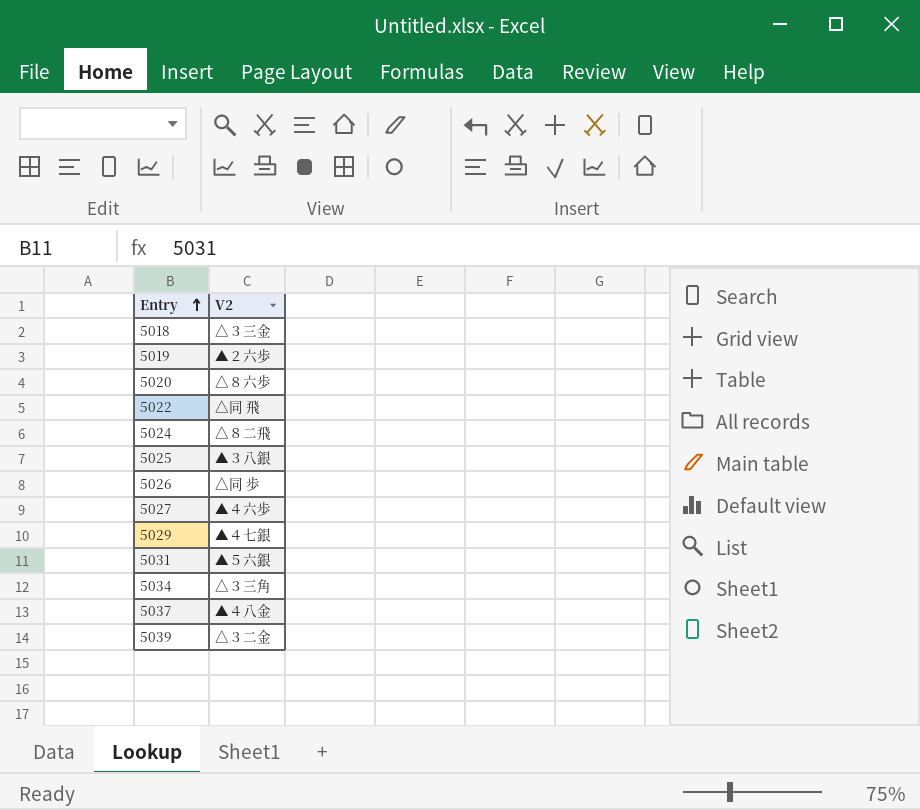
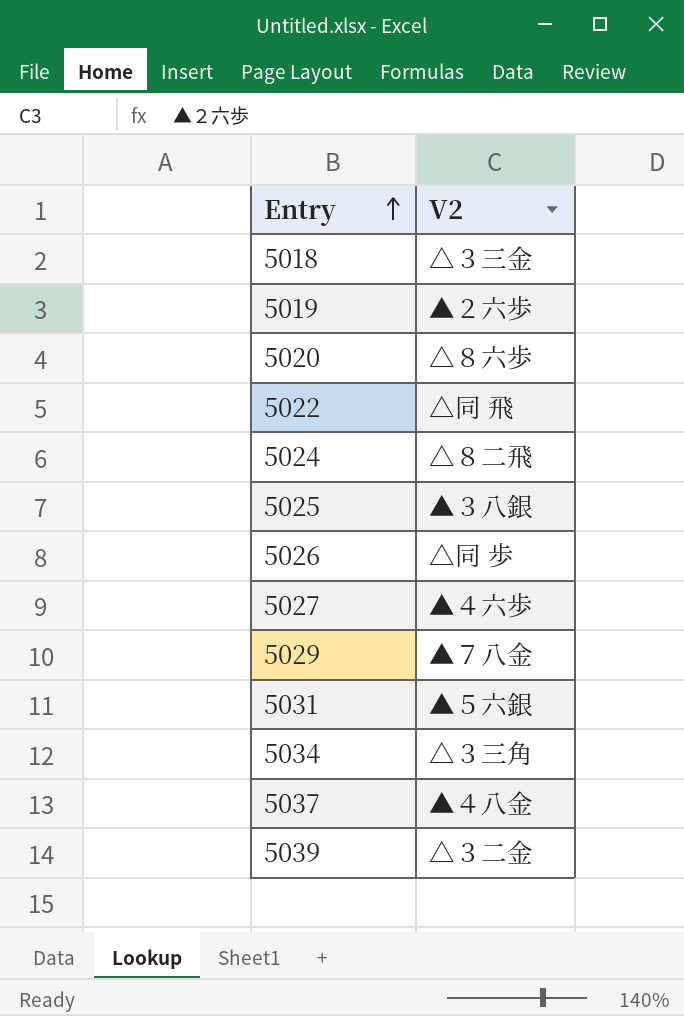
5029 | V2: ▲４七銀 -> ▲７八金

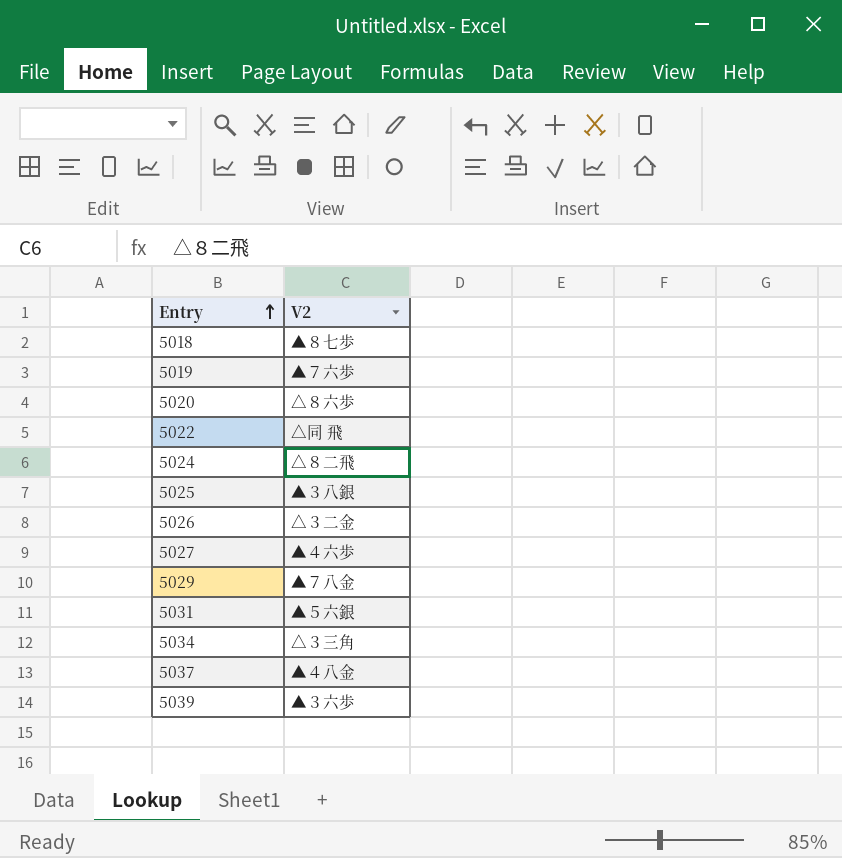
5018 | V2: △３三金 -> ▲８七歩
5019 | V2: ▲２六歩 -> ▲７六歩
5026 | V2: △同 歩 -> △３二金
5039 | V2: △３二金 -> ▲３六歩

